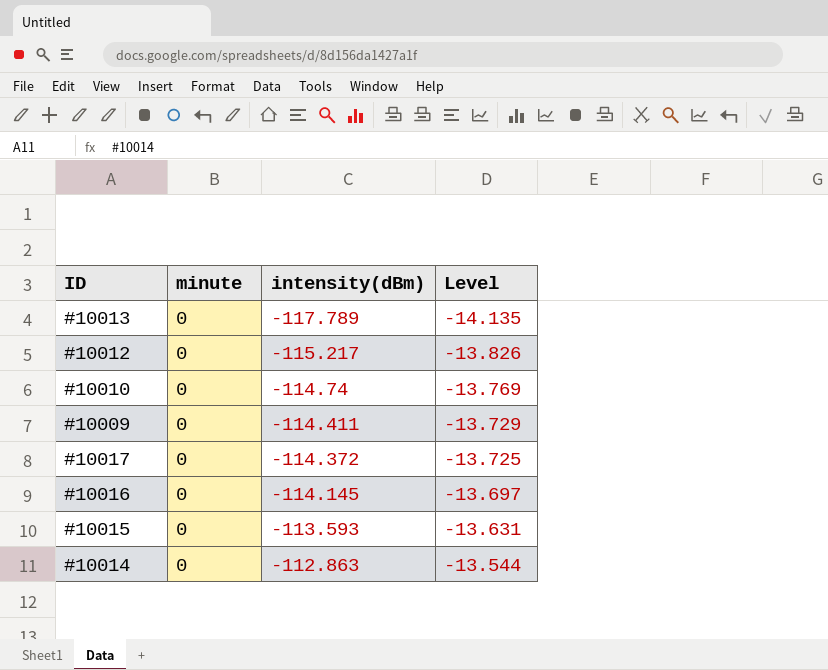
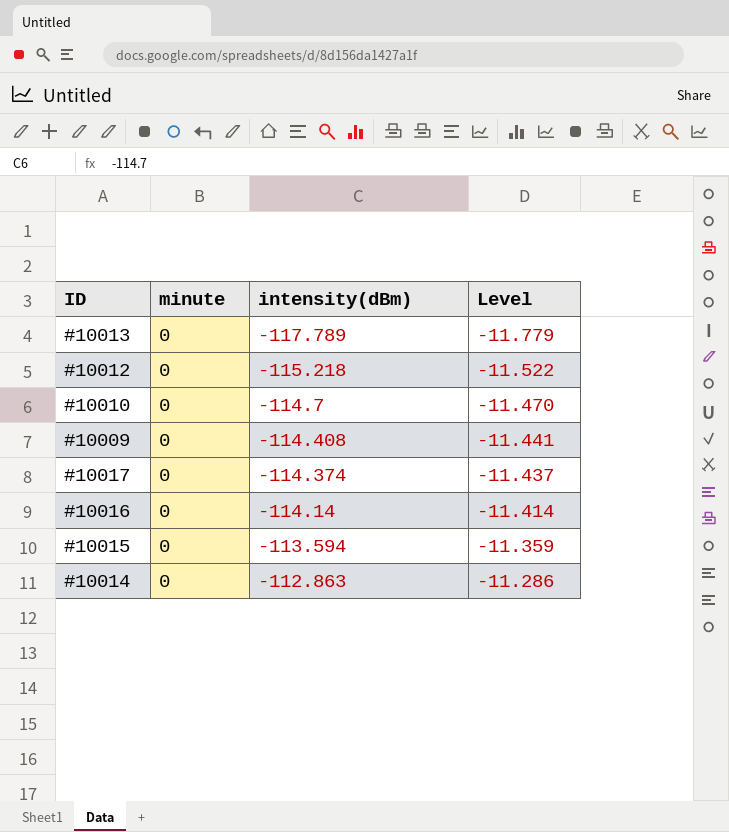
column Level | formula: [intensity(dBm)] * 0.12 -> [intensity(dBm)] * 0.1
#10012 | intensity(dBm): -115.217 -> -115.218
#10010 | intensity(dBm): -114.74 -> -114.7
#10009 | intensity(dBm): -114.411 -> -114.408
#10017 | intensity(dBm): -114.372 -> -114.374
#10016 | intensity(dBm): -114.145 -> -114.14
#10015 | intensity(dBm): -113.593 -> -113.594

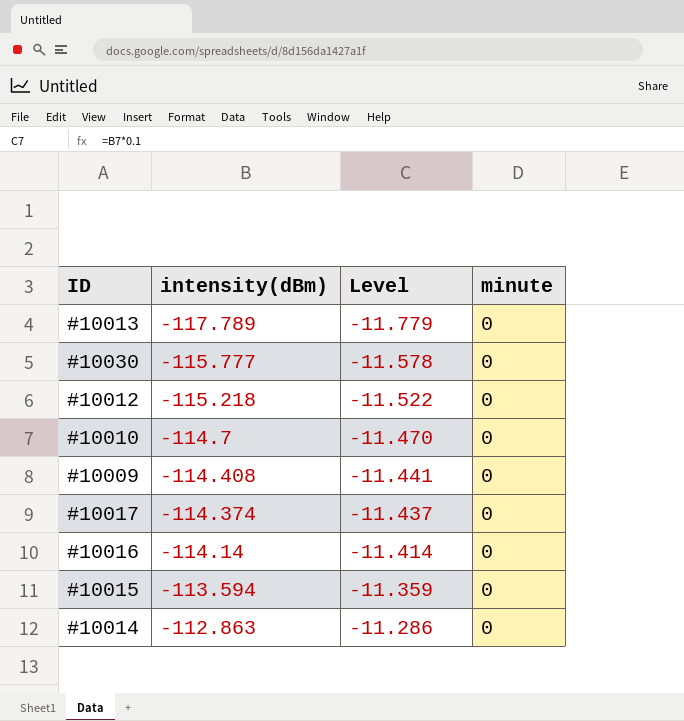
column minute | position: 2 -> 4
row #10030: none -> -115.777 | -11.578 | 0

